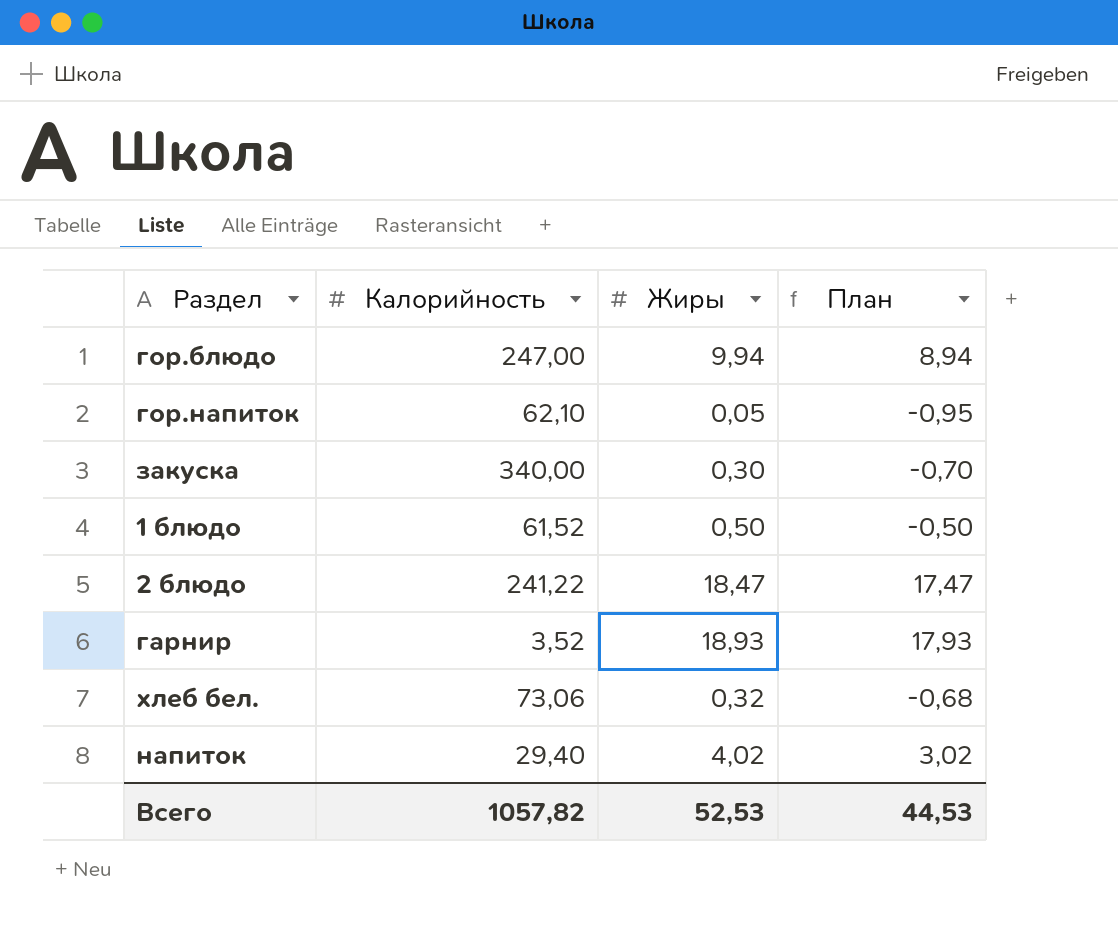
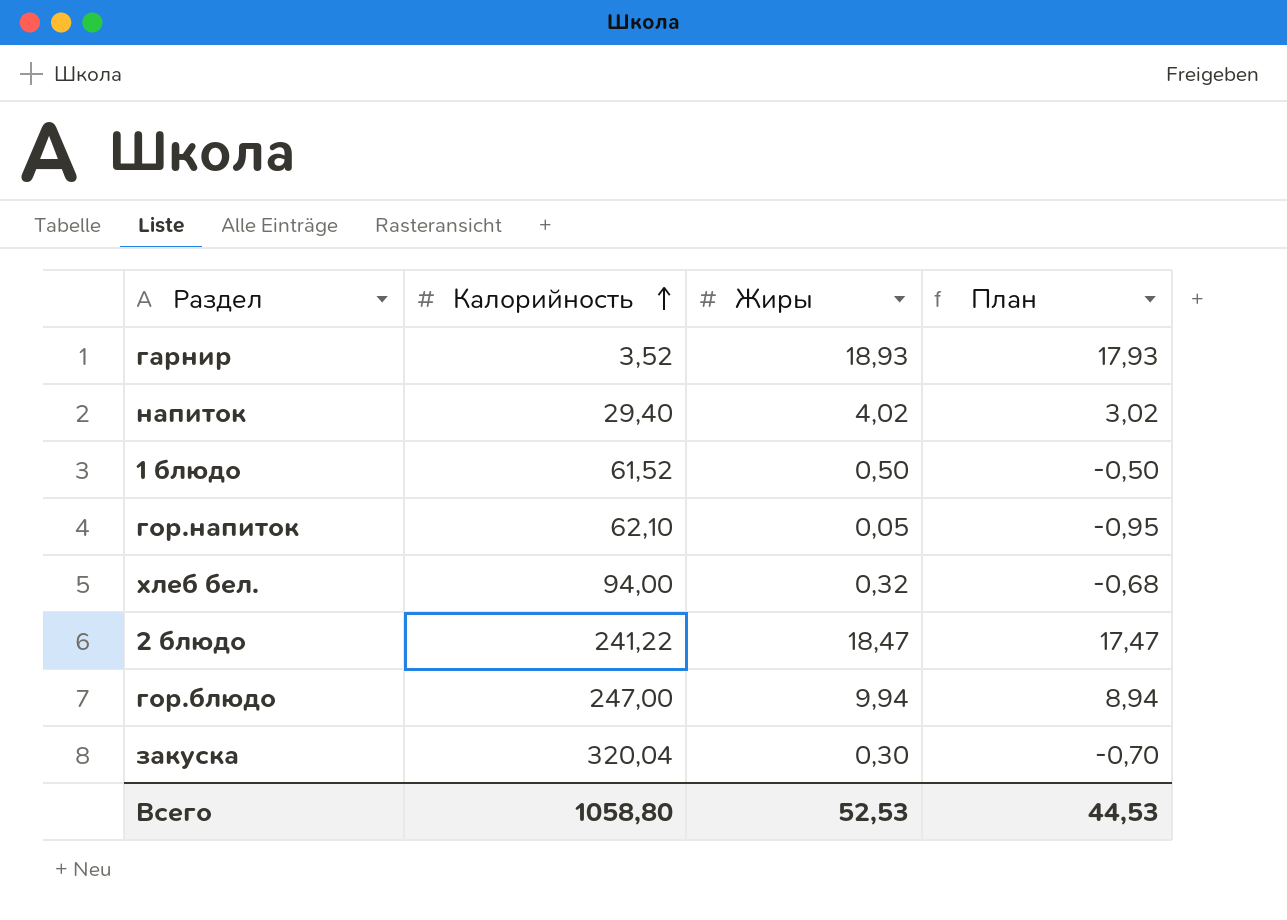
row order: none -> Калорийность ascending
хлеб бел. | Калорийность: 73,06 -> 94,00
закуска | Калорийность: 340,00 -> 320,04
Всего | Калорийность: 1057,82 -> 1058,80

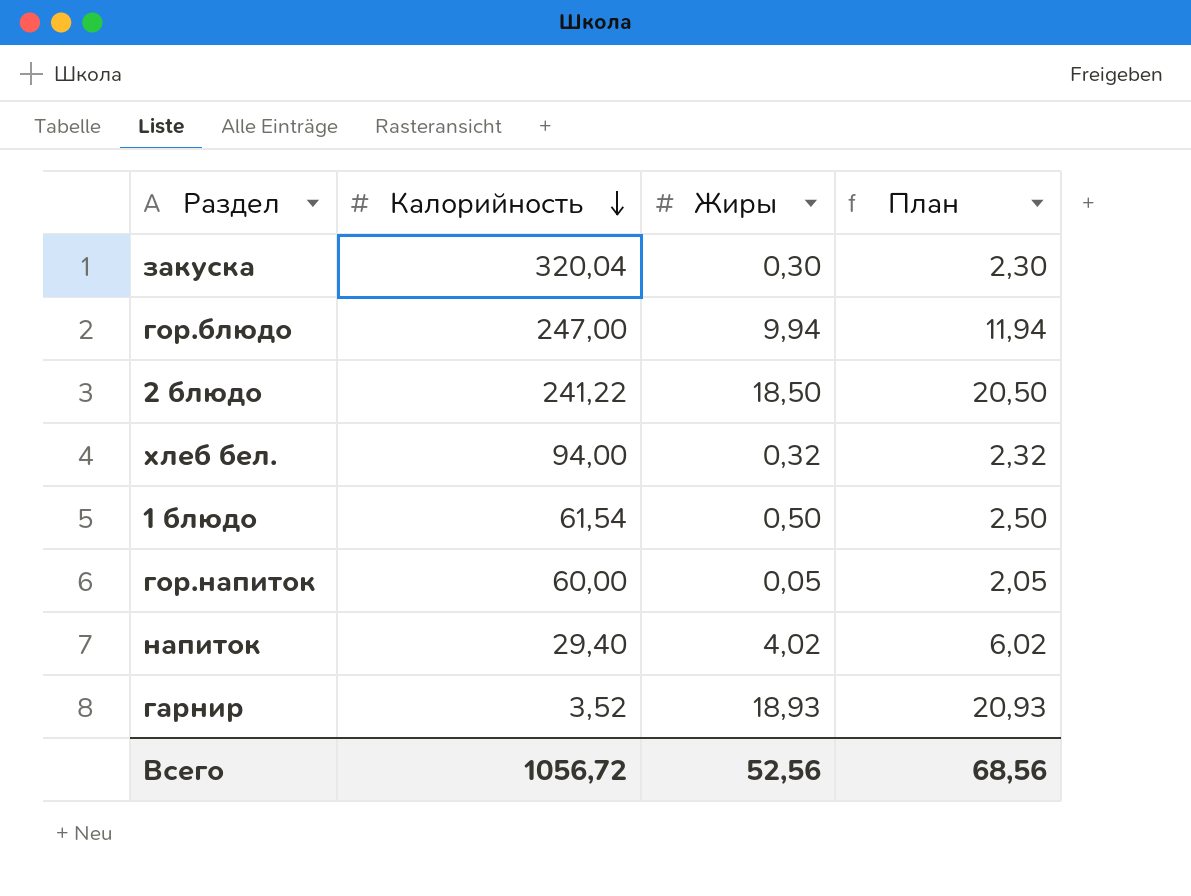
row order: Калорийность ascending -> Калорийность descending
column План | formula: [Жиры] - 1 -> [Жиры] + 2
2 блюдо | Жиры: 18,47 -> 18,50
1 блюдо | Калорийность: 61,52 -> 61,54
гор.напиток | Калорийность: 62,10 -> 60,00
Всего | Калорийность: 1058,80 -> 1056,72
Всего | Жиры: 52,53 -> 52,56
Всего | План: 44,53 -> 68,56

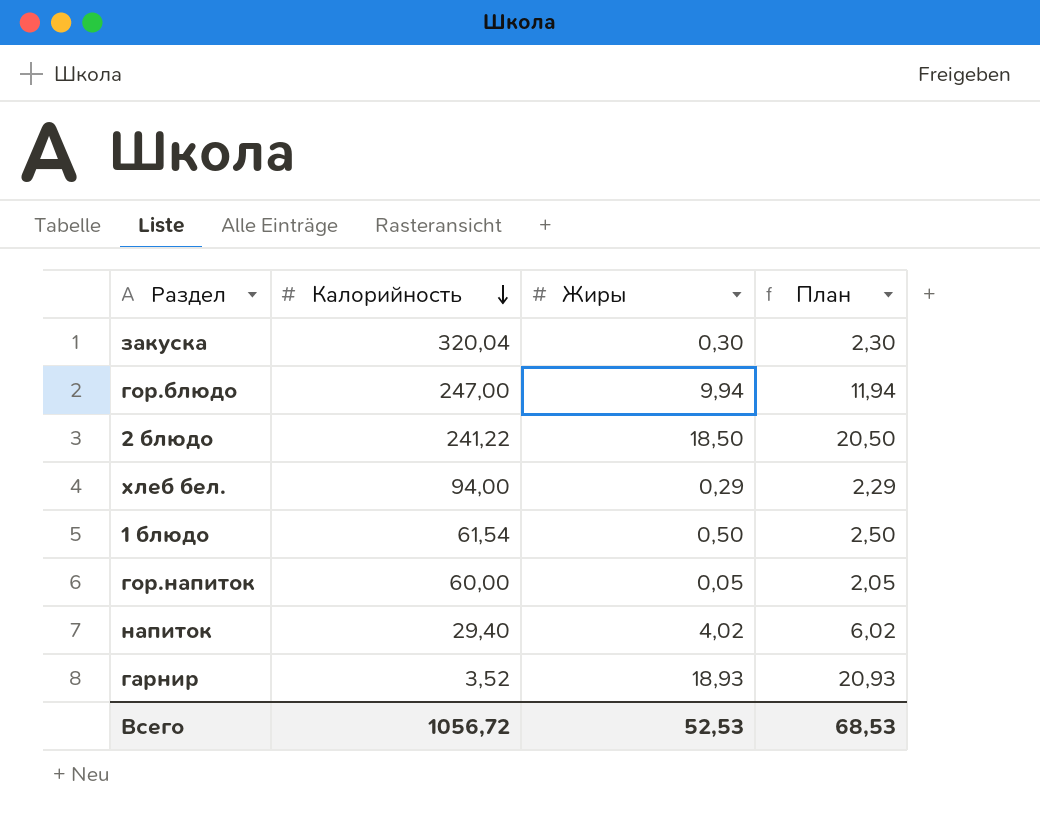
хлеб бел. | Жиры: 0,32 -> 0,29
хлеб бел. | План: 2,32 -> 2,29
Всего | Жиры: 52,56 -> 52,53
Всего | План: 68,56 -> 68,53

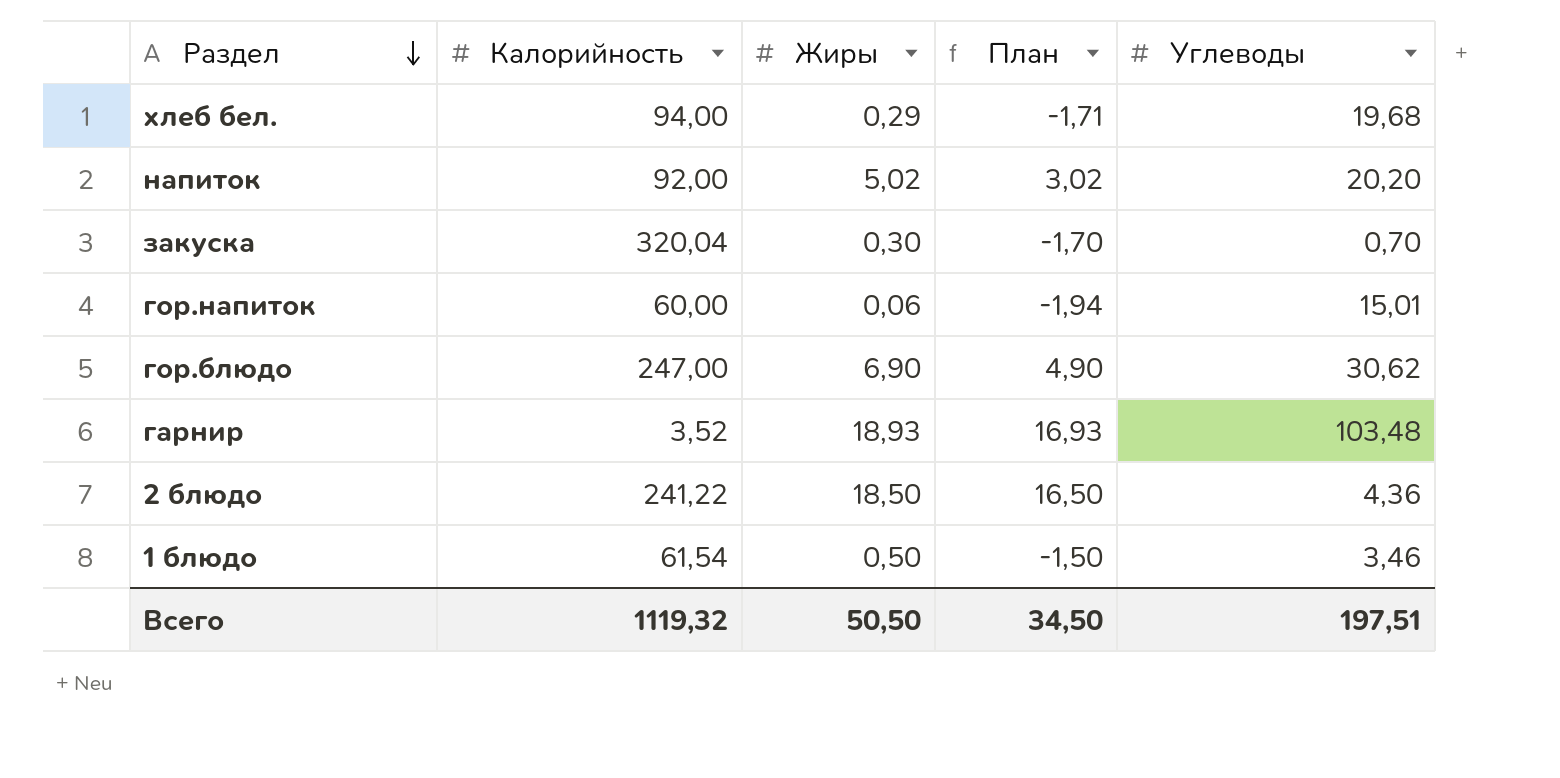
row order: Калорийность descending -> Раздел descending
column План | formula: [Жиры] + 2 -> [Жиры] - 2
column Углеводы | position: none -> 5
напиток | Калорийность: 29,40 -> 92,00
напиток | Жиры: 4,02 -> 5,02
гор.напиток | Жиры: 0,05 -> 0,06
гор.блюдо | Жиры: 9,94 -> 6,90
Всего | Калорийность: 1056,72 -> 1119,32
Всего | Жиры: 52,53 -> 50,50
Всего | План: 68,53 -> 34,50

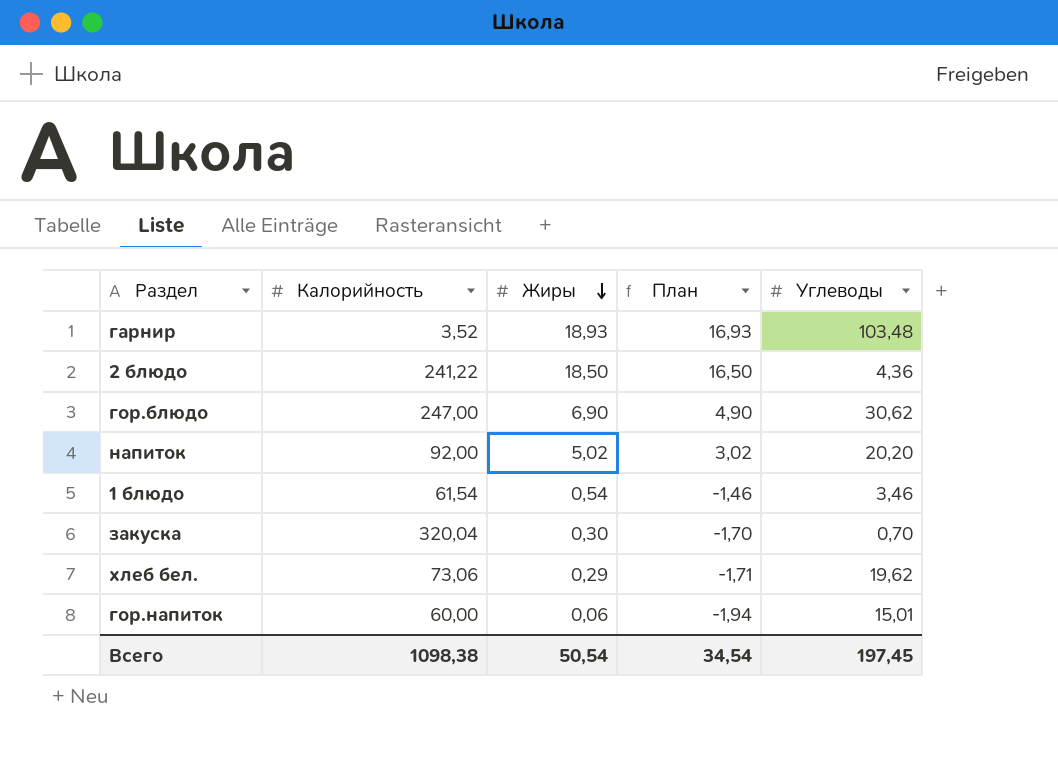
row order: Раздел descending -> Жиры descending
1 блюдо | Жиры: 0,50 -> 0,54
1 блюдо | План: -1,50 -> -1,46
хлеб бел. | Калорийность: 94,00 -> 73,06
хлеб бел. | Углеводы: 19,68 -> 19,62
Всего | Калорийность: 1119,32 -> 1098,38
Всего | Жиры: 50,50 -> 50,54
Всего | План: 34,50 -> 34,54
Всего | Углеводы: 197,51 -> 197,45

